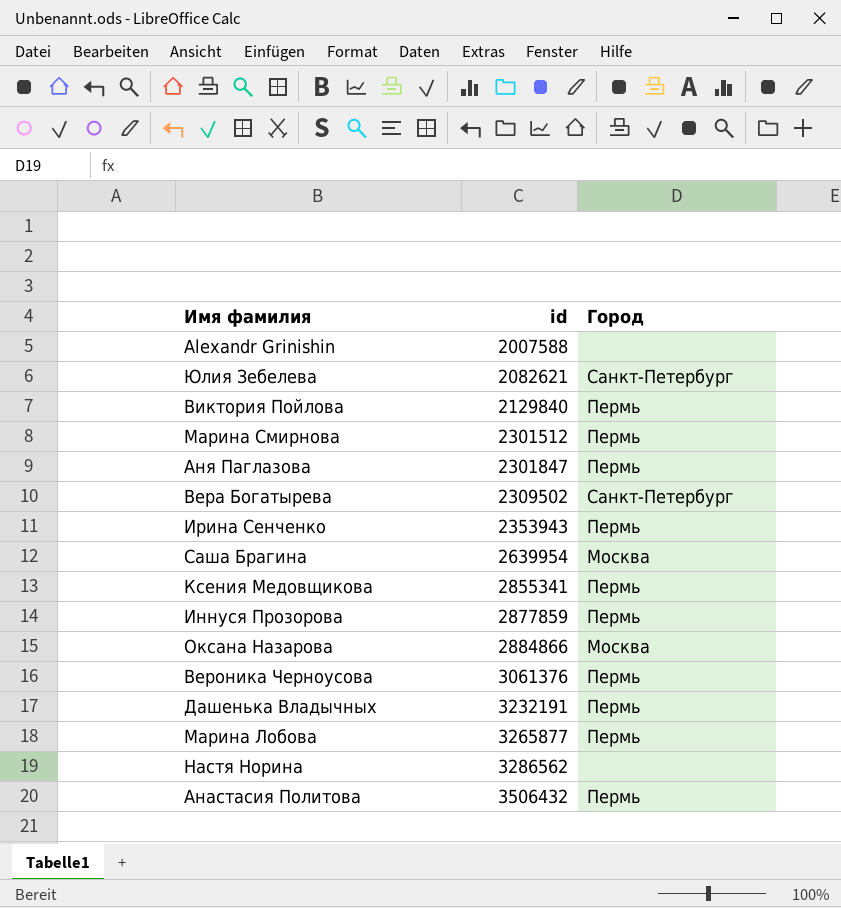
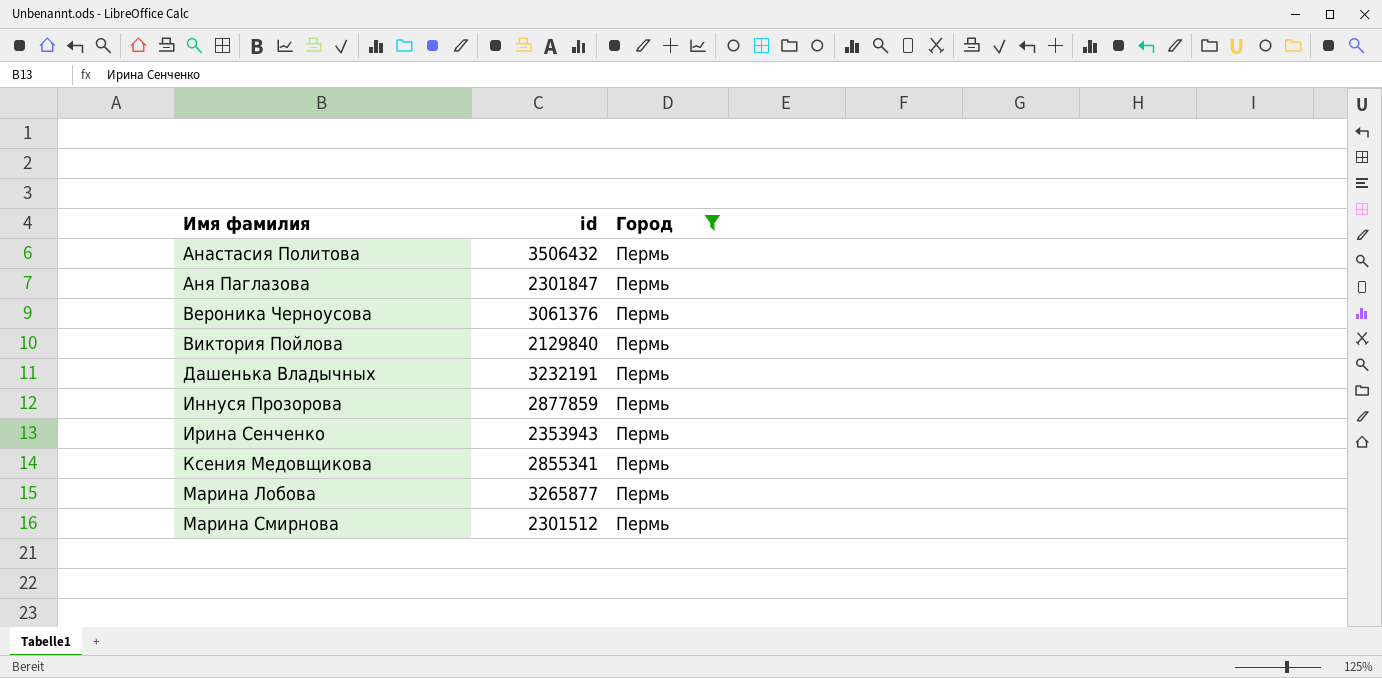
filter: none -> Город = Пермь
row order: id ascending -> Имя фамилия ascending

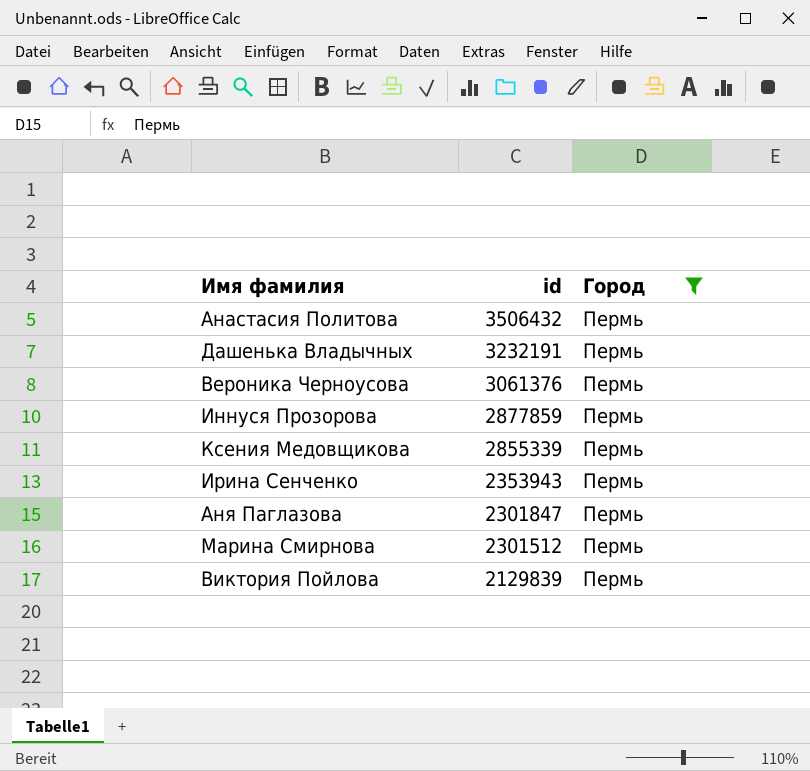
row order: Имя фамилия ascending -> id descending
row Марина Лобова: 3265877 | Пермь -> none
Ксения Медовщикова | id: 2855341 -> 2855339
Виктория Пойлова | id: 2129840 -> 2129839

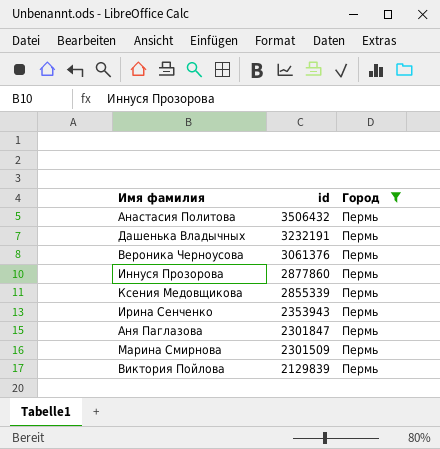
Иннуся Прозорова | id: 2877859 -> 2877860
Марина Смирнова | id: 2301512 -> 2301509

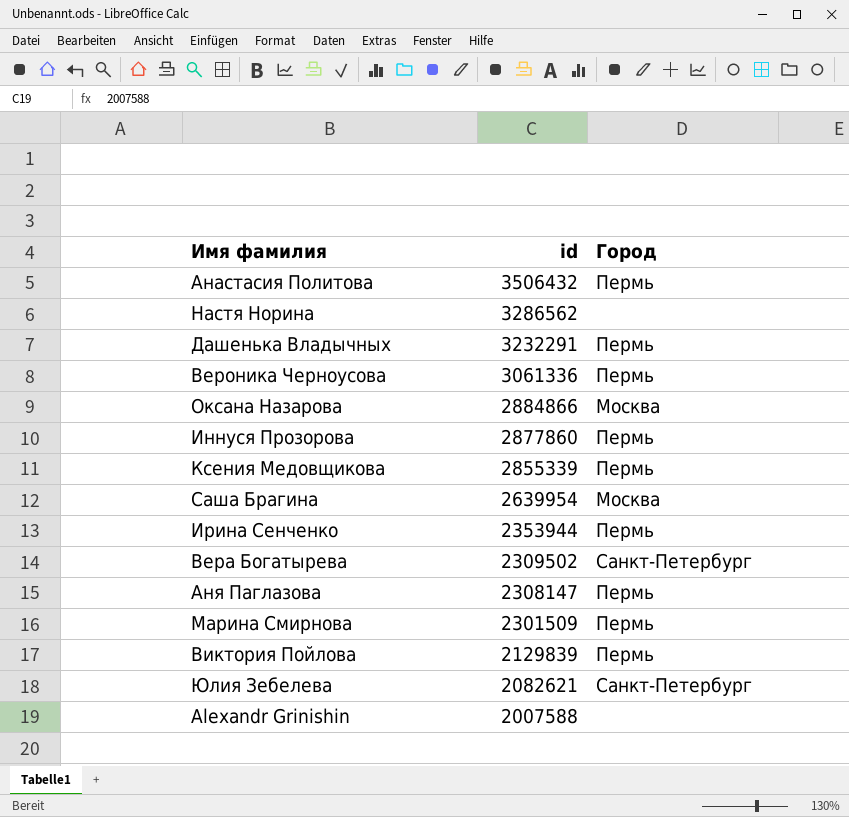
filter: Город = Пермь -> none
Дашенька Владычных | id: 3232191 -> 3232291
Вероника Черноусова | id: 3061376 -> 3061336
Ирина Сенченко | id: 2353943 -> 2353944
Аня Паглазова | id: 2301847 -> 2308147

